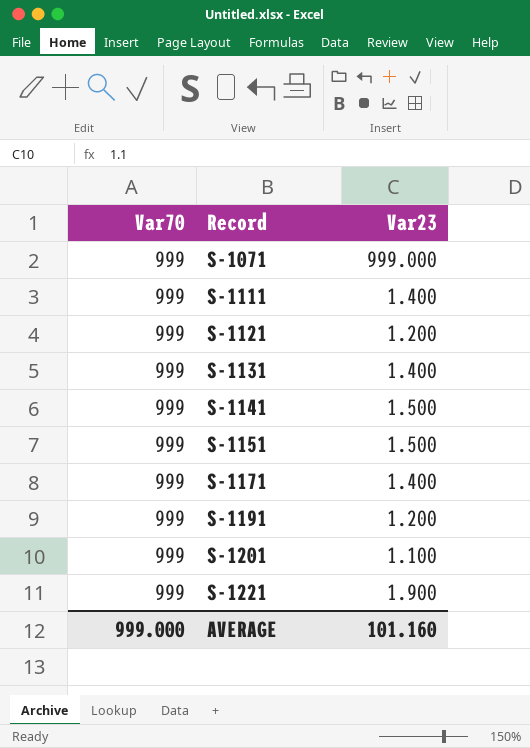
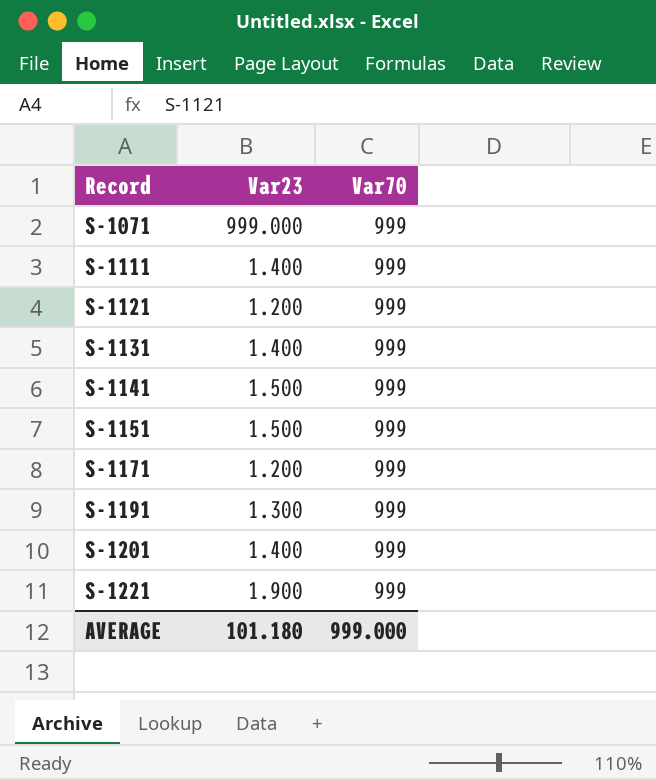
column Var70 | position: 1 -> 3
S-1171 | Var23: 1.400 -> 1.200
S-1191 | Var23: 1.200 -> 1.300
S-1201 | Var23: 1.100 -> 1.400
AVERAGE | Var23: 101.160 -> 101.180

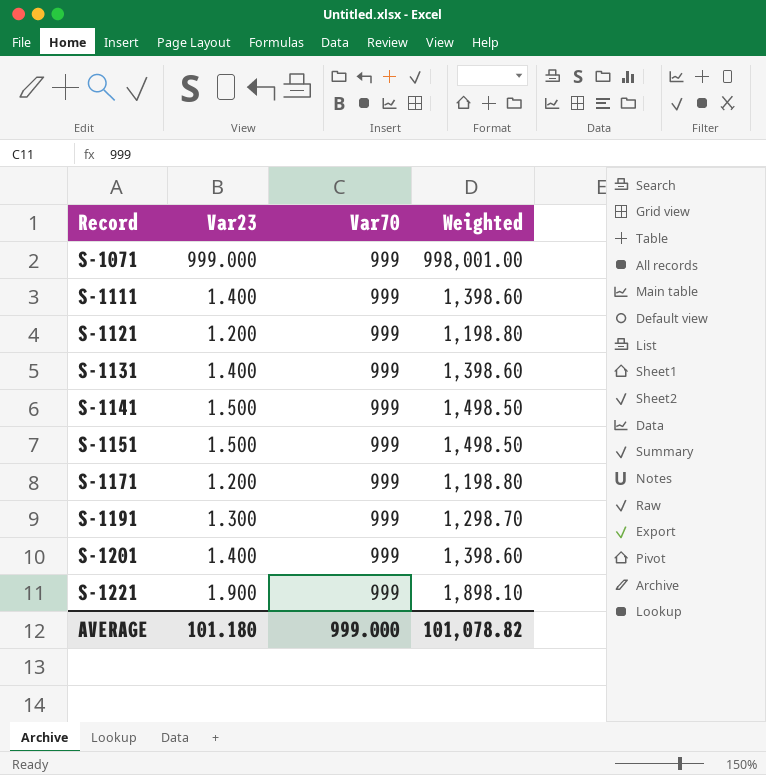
column Weighted | formula: none -> [Var23] * [Var70]

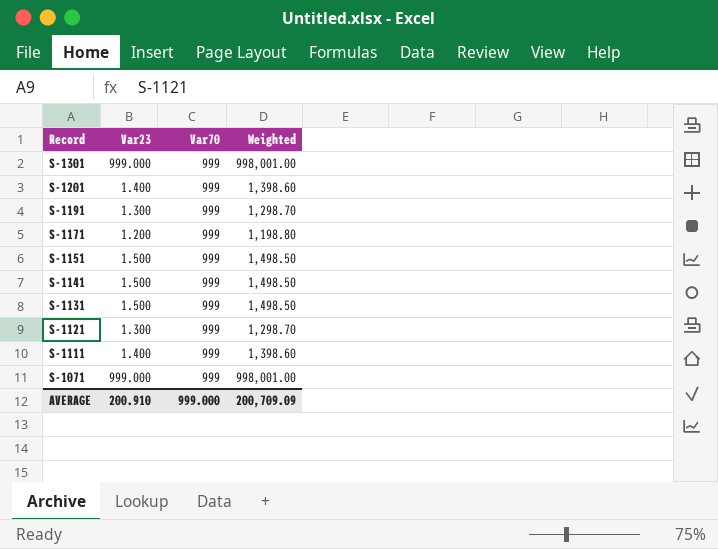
row order: Record ascending -> Record descending
row S-1221: 1.900 | 999 | 1,898.10 -> none
row S-1301: none -> 999.000 | 999 | 998,001.00
S-1131 | Var23: 1.400 -> 1.500
S-1131 | Weighted: 1,398.60 -> 1,498.50
S-1121 | Var23: 1.200 -> 1.300
S-1121 | Weighted: 1,198.80 -> 1,298.70
AVERAGE | Var23: 101.180 -> 200.910
AVERAGE | Weighted: 101,078.82 -> 200,709.09

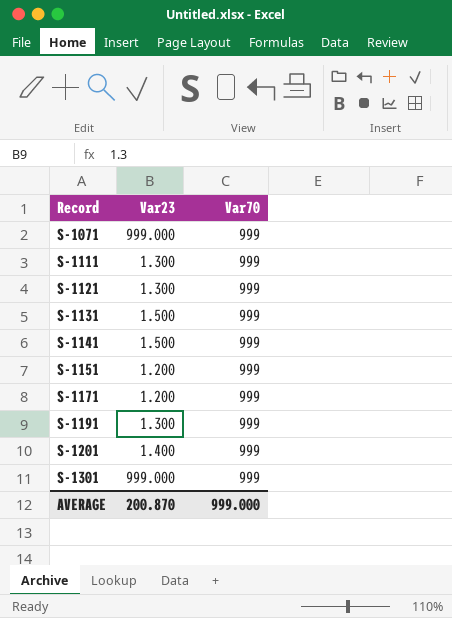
row order: Record descending -> Record ascending
column Weighted | formula: [Var23] * [Var70] -> none
S-1111 | Var23: 1.400 -> 1.300
S-1151 | Var23: 1.500 -> 1.200
AVERAGE | Var23: 200.910 -> 200.870

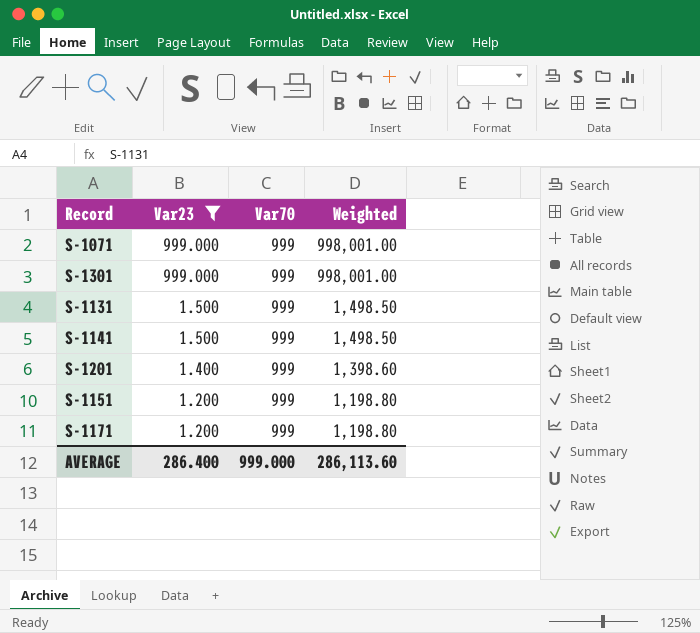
filter: none -> Var23 != 1.300
row order: Record ascending -> Var23 descending
column Weighted | formula: none -> [Var23] * [Var70]
AVERAGE | Var23: 200.870 -> 286.400

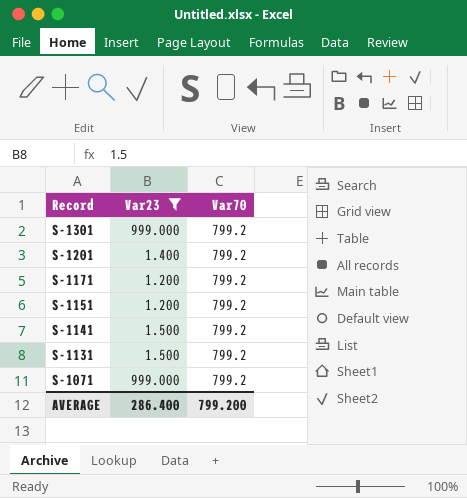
row order: Var23 descending -> Record descending
column Weighted | formula: [Var23] * [Var70] -> none
S-1301 | Var70: 999 -> 799.2
S-1201 | Var70: 999 -> 799.2
S-1171 | Var70: 999 -> 799.2
S-1151 | Var70: 999 -> 799.2
S-1141 | Var70: 999 -> 799.2
S-1131 | Var70: 999 -> 799.2
S-1071 | Var70: 999 -> 799.2
AVERAGE | Var70: 999.000 -> 799.200

